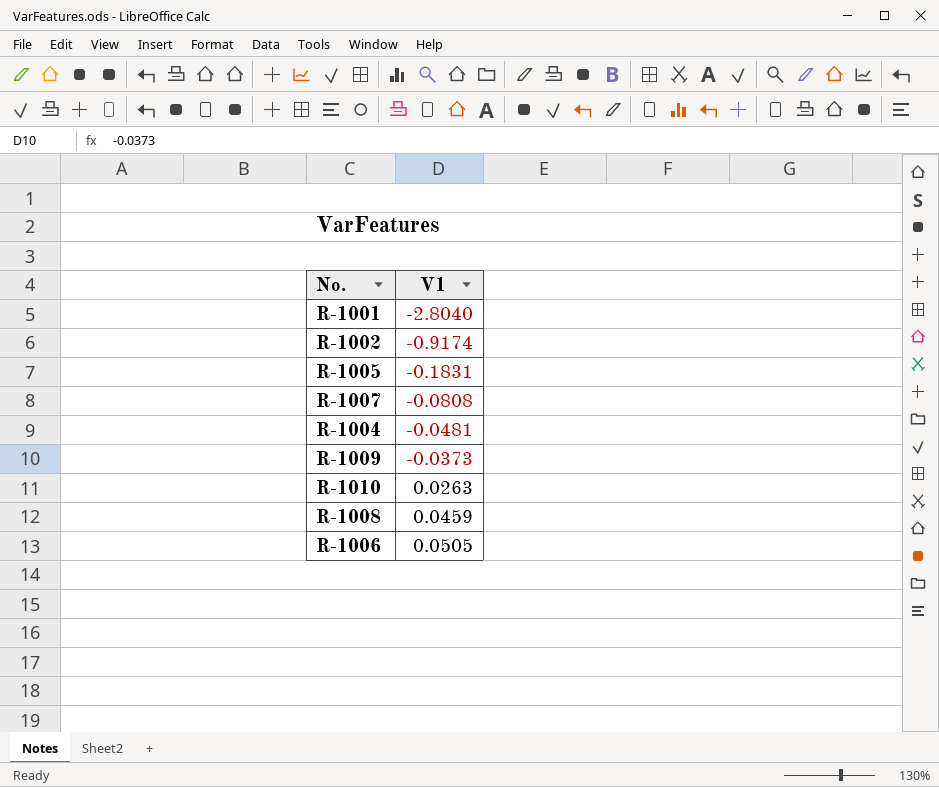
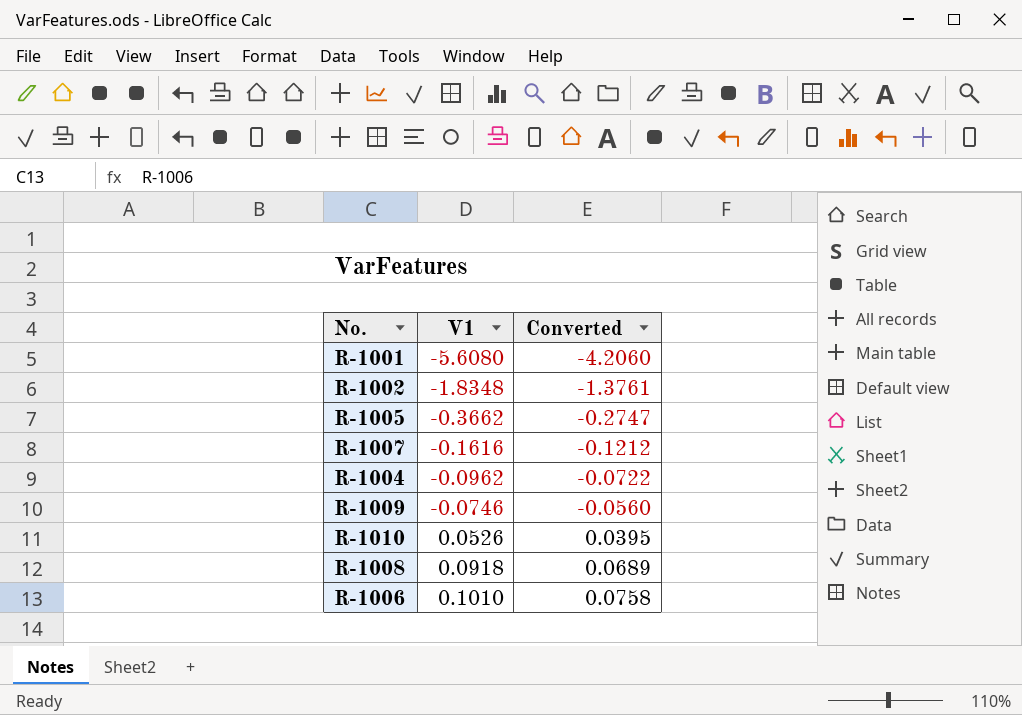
column Converted | formula: none -> [V1] * 0.75
R-1001 | V1: -2.8040 -> -5.6080
R-1002 | V1: -0.9174 -> -1.8348
R-1005 | V1: -0.1831 -> -0.3662
R-1007 | V1: -0.0808 -> -0.1616
R-1004 | V1: -0.0481 -> -0.0962
R-1009 | V1: -0.0373 -> -0.0746
R-1010 | V1: 0.0263 -> 0.0526
R-1008 | V1: 0.0459 -> 0.0918
R-1006 | V1: 0.0505 -> 0.1010

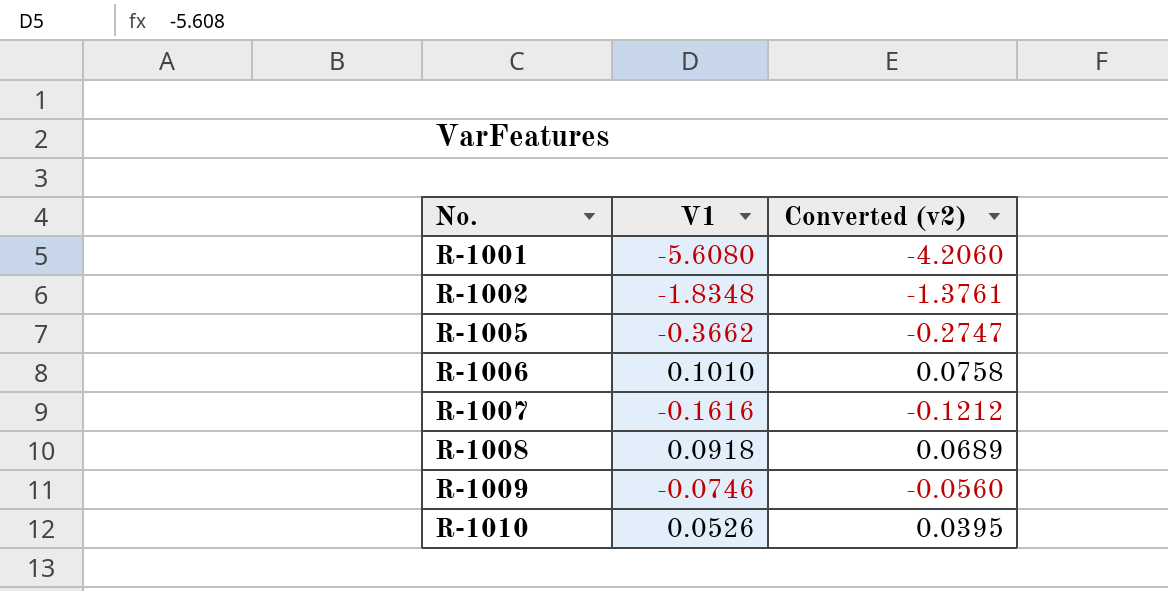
row order: V1 ascending -> No. ascending
column name: Converted -> Converted (v2)
row R-1004: -0.0962 | -0.0722 -> none

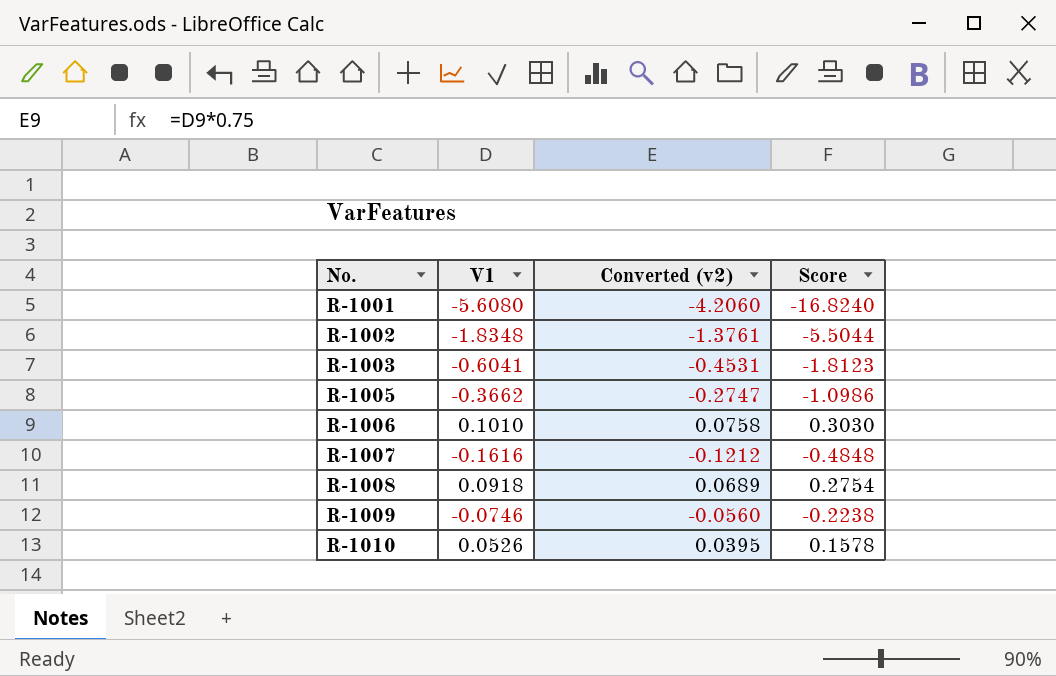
column Score | formula: none -> [V1] * 3
row R-1003: none -> -0.6041 | -0.4531 | -1.8123

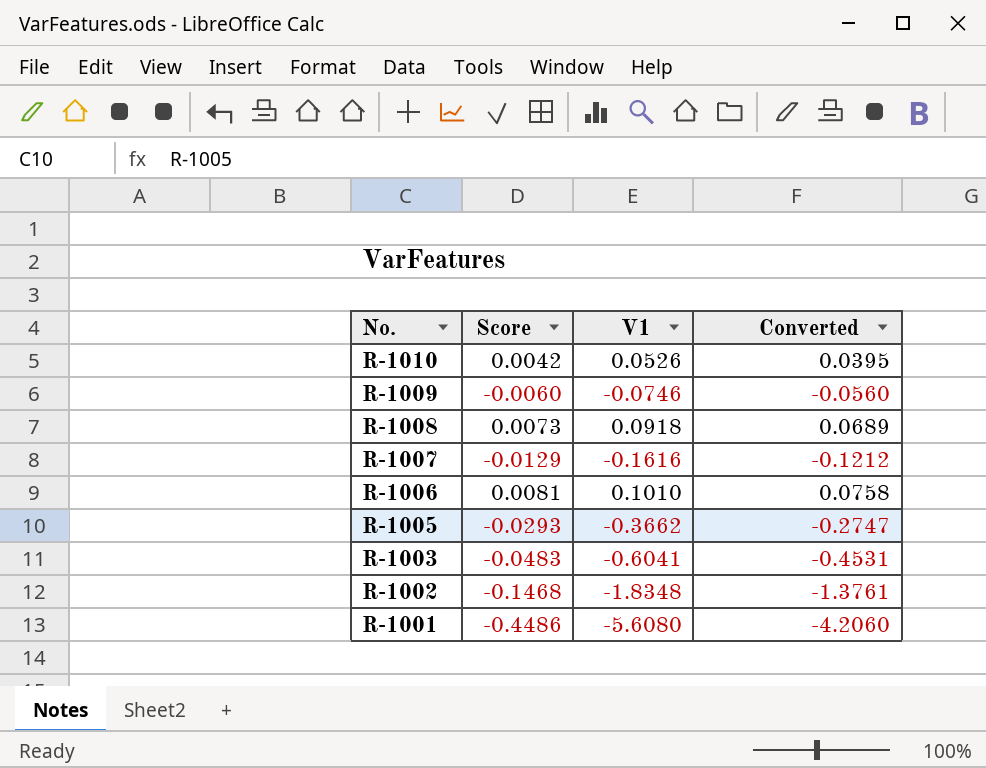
row order: No. ascending -> No. descending
column Score | formula: [V1] * 3 -> [V1] * 0.08
column Score | position: 4 -> 2
column name: Converted (v2) -> Converted

